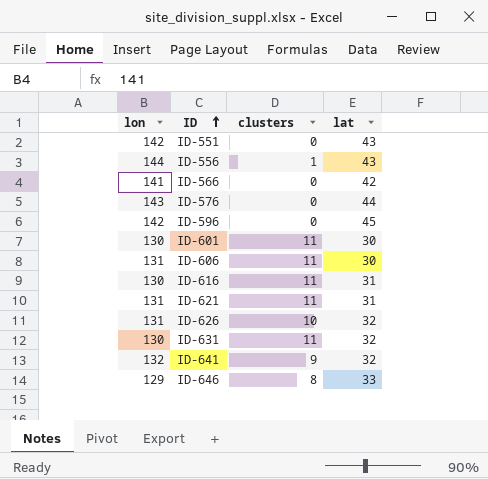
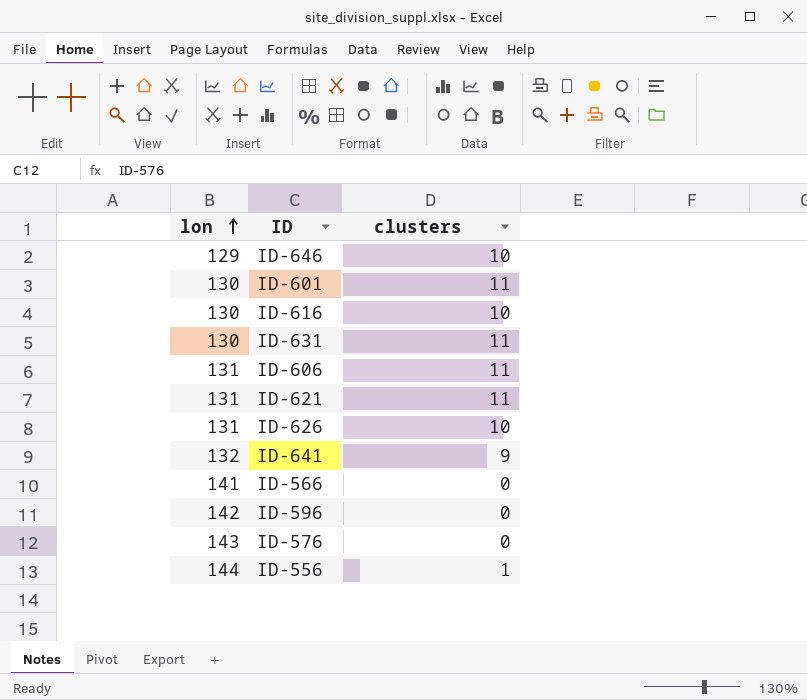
row order: ID ascending -> lon ascending
column lat | position: 4 -> none
row ID-551: 142 | 0 | 43 -> none
ID-646 | clusters: 8 -> 10
ID-616 | clusters: 11 -> 10

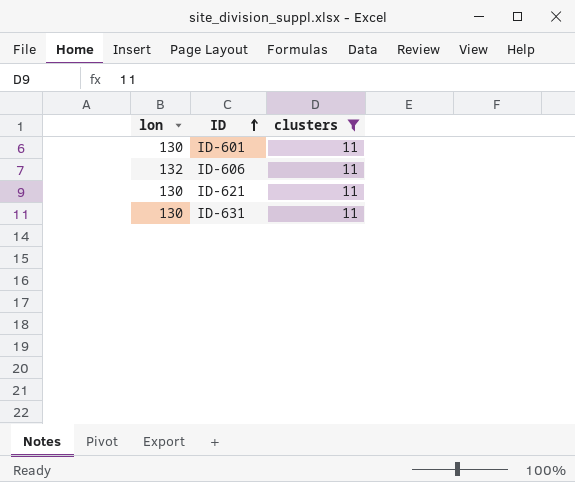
filter: none -> clusters = 11
row order: lon ascending -> ID ascending
ID-606 | lon: 131 -> 132
ID-621 | lon: 131 -> 130

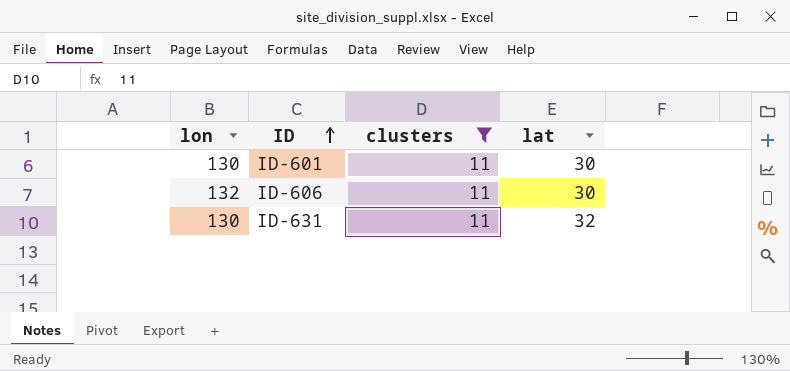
column lat | position: none -> 4
row ID-621: 130 | 11 -> none

